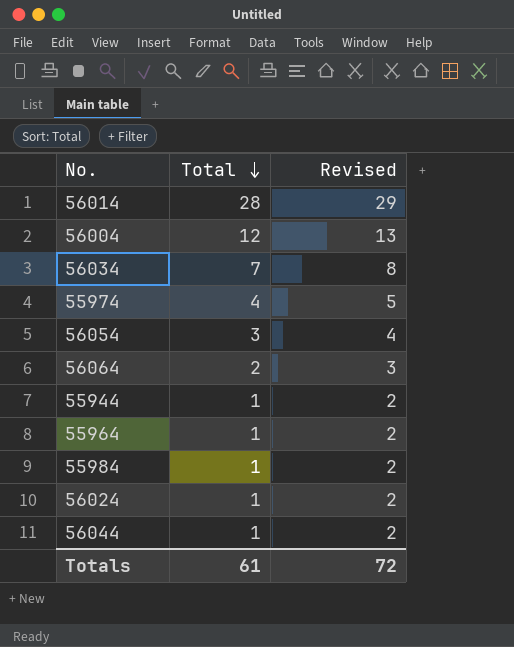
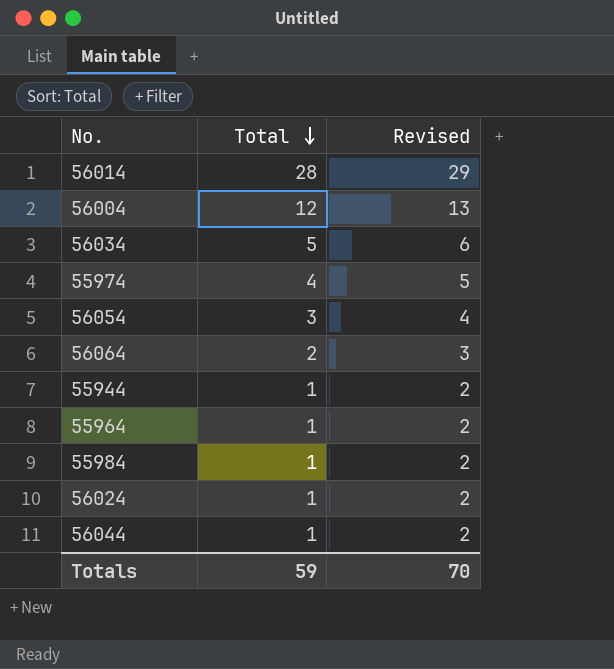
56034 | Total: 7 -> 5
56034 | Revised: 8 -> 6
Totals | Total: 61 -> 59
Totals | Revised: 72 -> 70

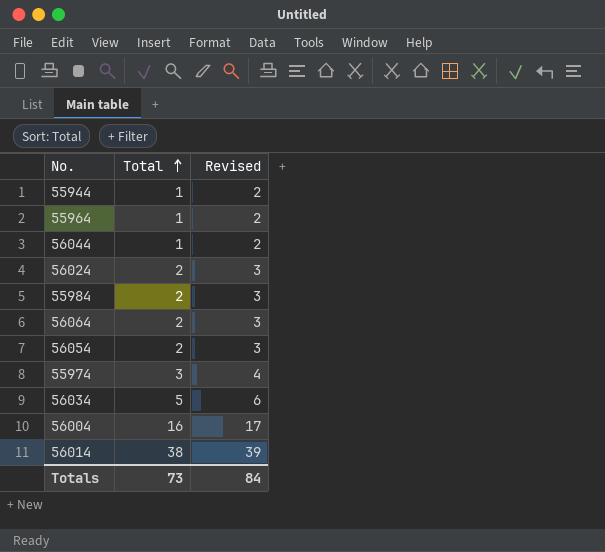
row order: Total descending -> Total ascending
56024 | Total: 1 -> 2
56024 | Revised: 2 -> 3
55984 | Total: 1 -> 2
55984 | Revised: 2 -> 3
56054 | Total: 3 -> 2
56054 | Revised: 4 -> 3
55974 | Total: 4 -> 3
55974 | Revised: 5 -> 4
56004 | Total: 12 -> 16
56004 | Revised: 13 -> 17
56014 | Total: 28 -> 38
56014 | Revised: 29 -> 39
Totals | Total: 59 -> 73
Totals | Revised: 70 -> 84

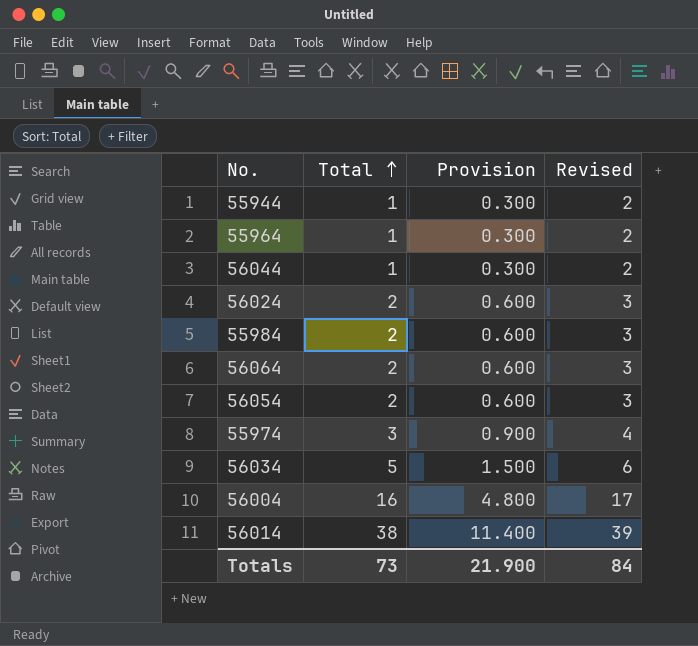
column Provision | formula: none -> [Total] * 0.3

